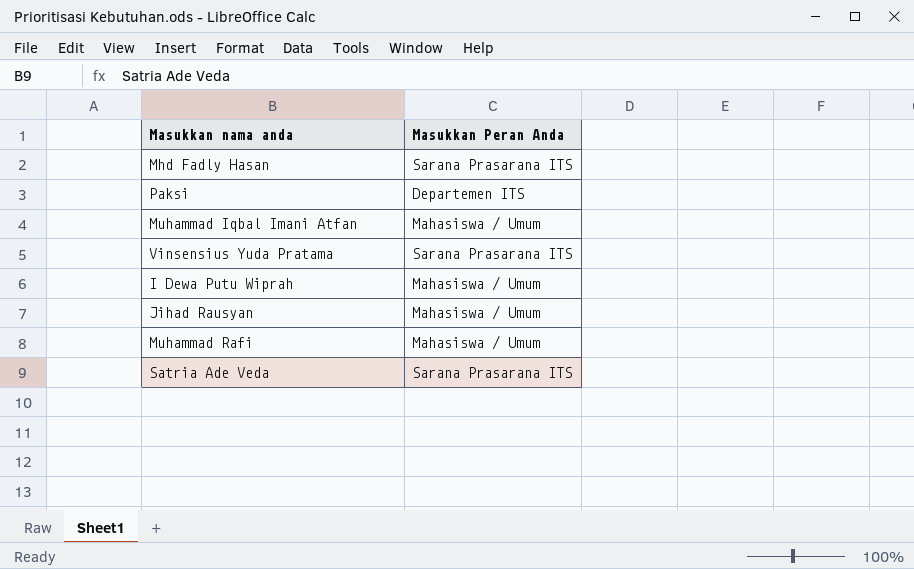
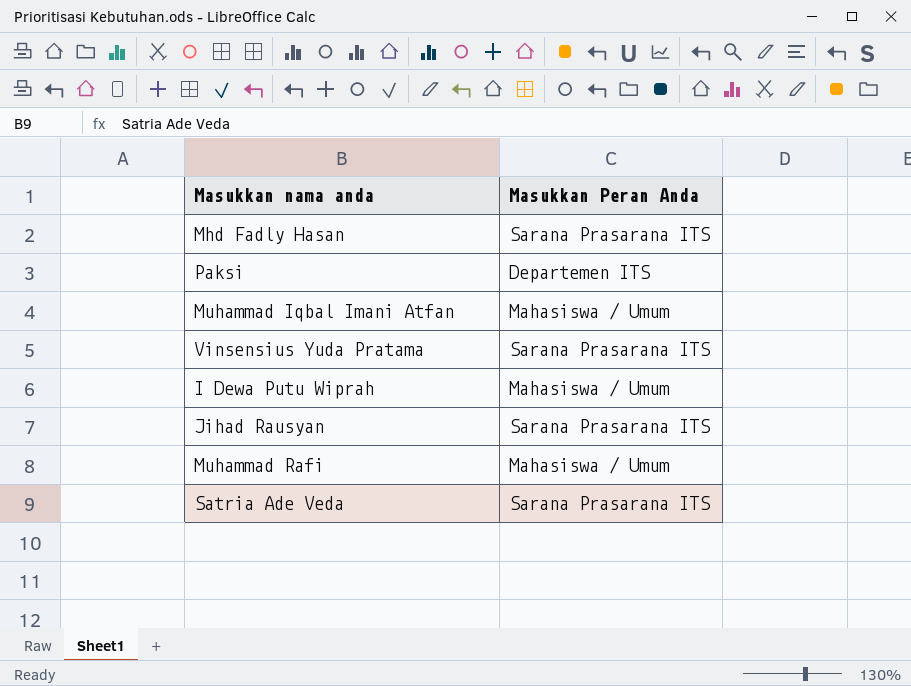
Jihad Rausyan | Masukkan Peran Anda: Mahasiswa / Umum -> Sarana Prasarana ITS

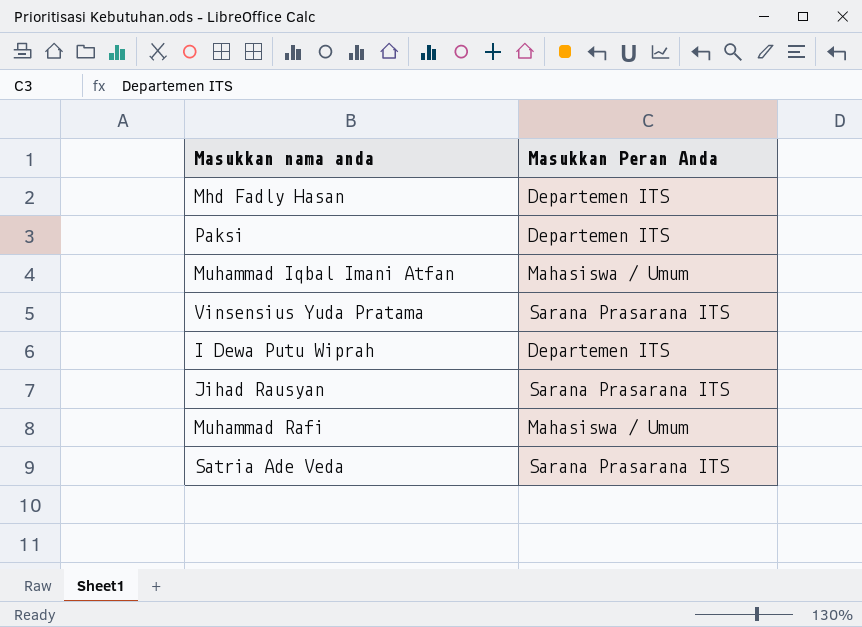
Mhd Fadly Hasan | Masukkan Peran Anda: Sarana Prasarana ITS -> Departemen ITS
I Dewa Putu Wiprah | Masukkan Peran Anda: Mahasiswa / Umum -> Departemen ITS

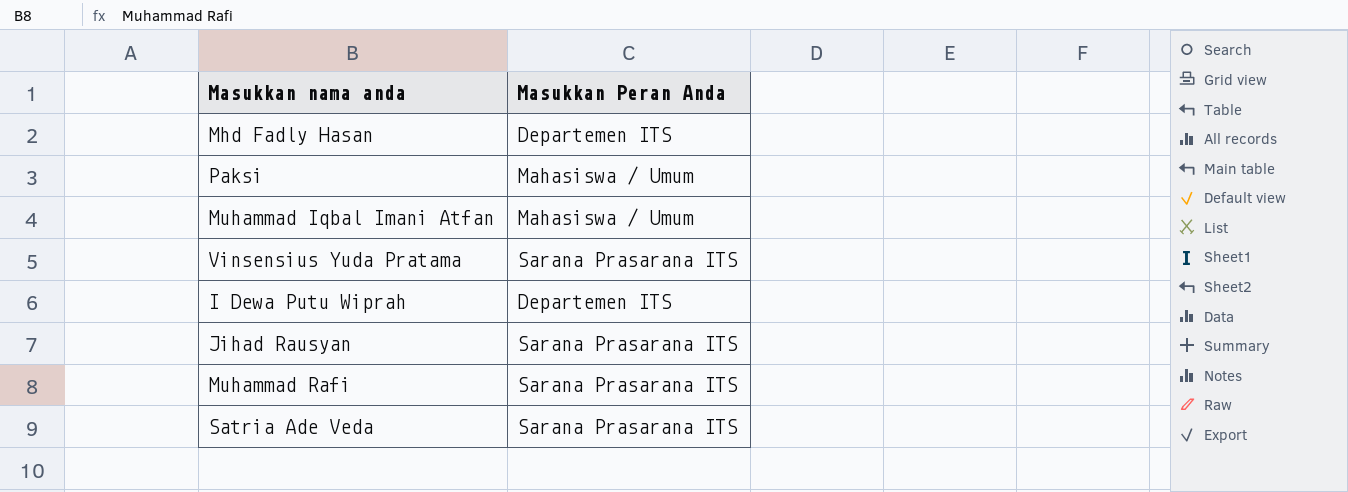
Paksi | Masukkan Peran Anda: Departemen ITS -> Mahasiswa / Umum
Muhammad Rafi | Masukkan Peran Anda: Mahasiswa / Umum -> Sarana Prasarana ITS

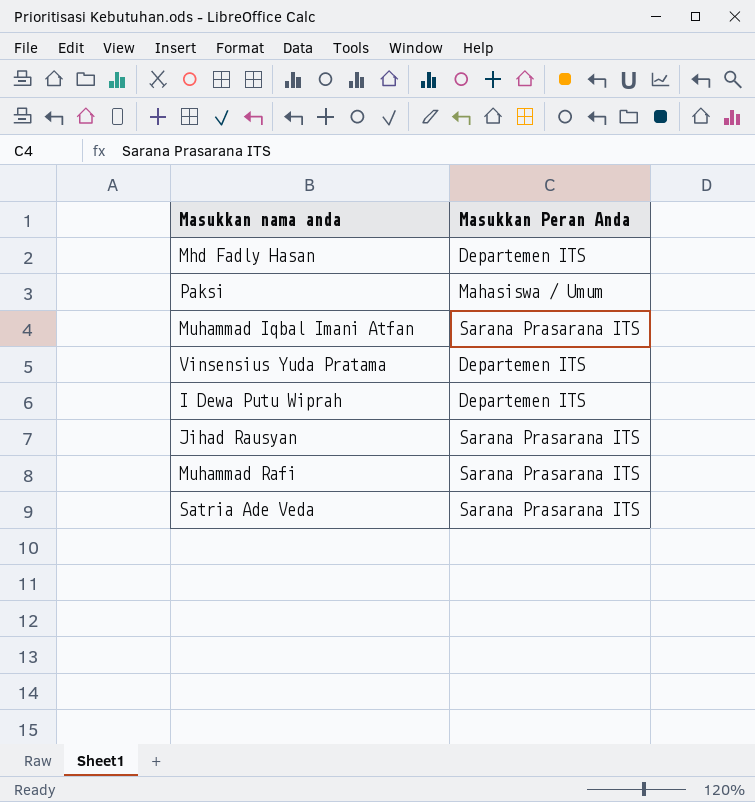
Muhammad Iqbal Imani Atfan | Masukkan Peran Anda: Mahasiswa / Umum -> Sarana Prasarana ITS
Vinsensius Yuda Pratama | Masukkan Peran Anda: Sarana Prasarana ITS -> Departemen ITS

